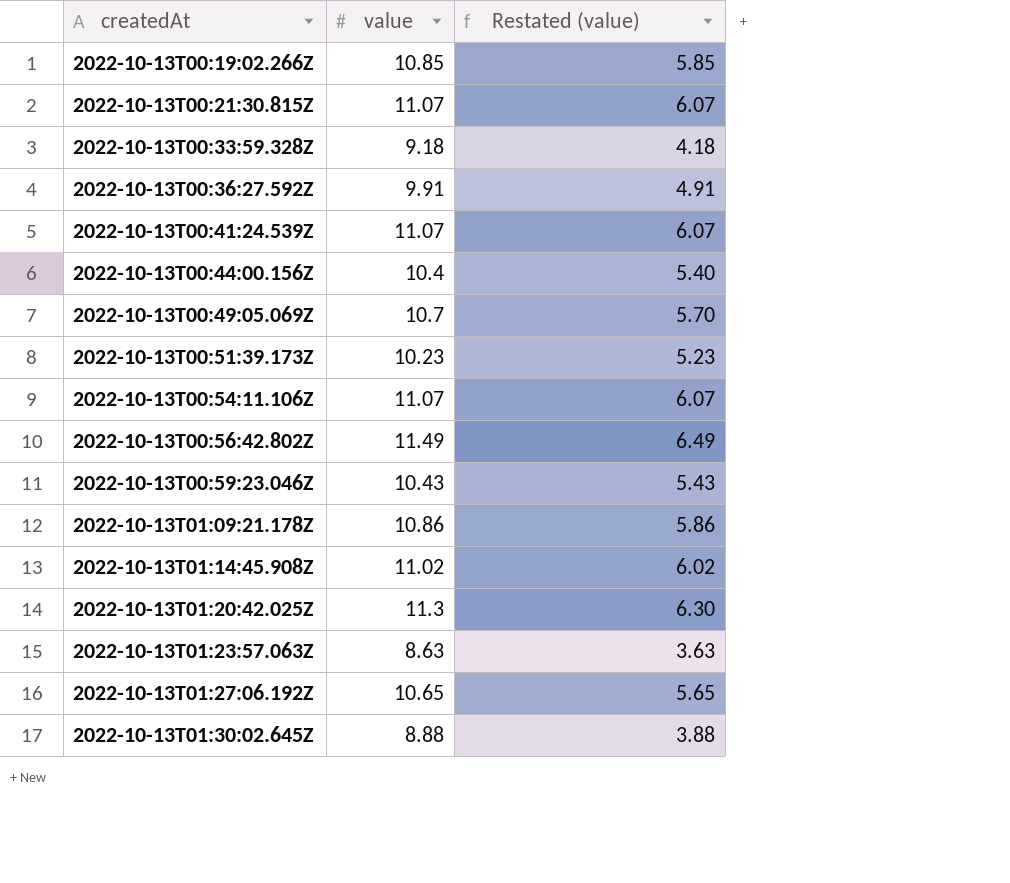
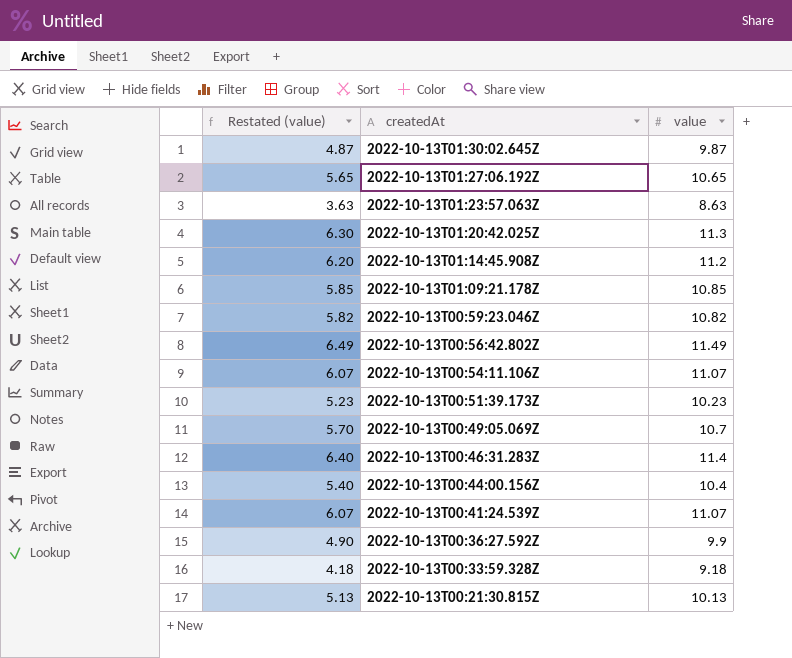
row order: createdAt ascending -> createdAt descending
column Restated (value) | position: 3 -> 1
row 2022-10-13T00:19:02.266Z: 10.85 | 5.85 -> none
2022-10-13T01:30:02.645Z | Restated (value): 3.88 -> 4.87
2022-10-13T01:30:02.645Z | value: 8.88 -> 9.87
2022-10-13T01:14:45.908Z | Restated (value): 6.02 -> 6.20
2022-10-13T01:14:45.908Z | value: 11.02 -> 11.2
2022-10-13T01:09:21.178Z | Restated (value): 5.86 -> 5.85
2022-10-13T01:09:21.178Z | value: 10.86 -> 10.85
2022-10-13T00:59:23.046Z | Restated (value): 5.43 -> 5.82
2022-10-13T00:59:23.046Z | value: 10.43 -> 10.82
row 2022-10-13T00:46:31.283Z: none -> 6.40 | 11.4
2022-10-13T00:36:27.592Z | Restated (value): 4.91 -> 4.90
2022-10-13T00:36:27.592Z | value: 9.91 -> 9.9
2022-10-13T00:21:30.815Z | Restated (value): 6.07 -> 5.13
2022-10-13T00:21:30.815Z | value: 11.07 -> 10.13

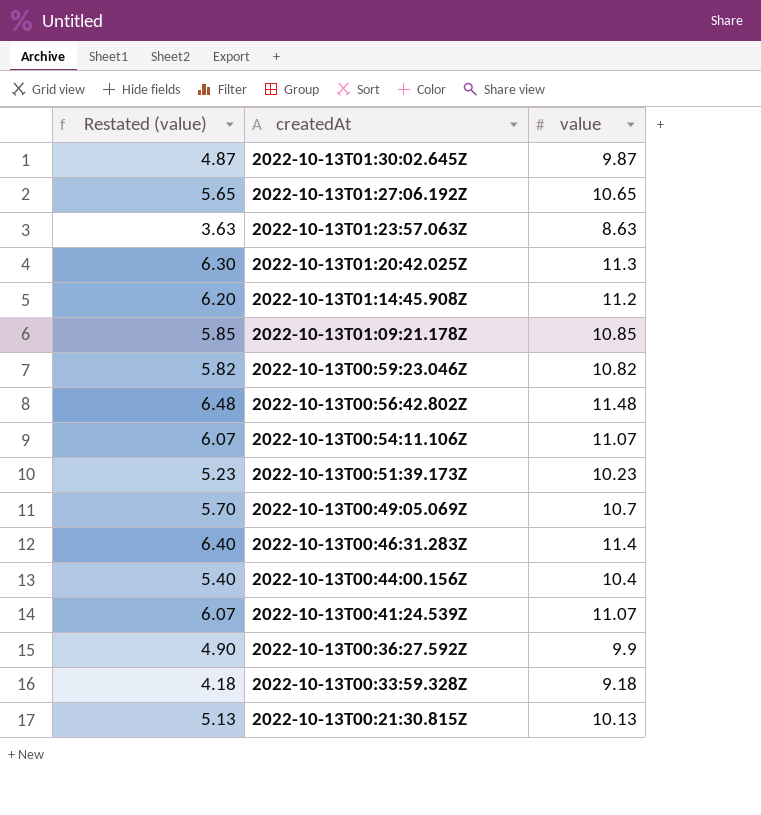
2022-10-13T00:56:42.802Z | Restated (value): 6.49 -> 6.48
2022-10-13T00:56:42.802Z | value: 11.49 -> 11.48

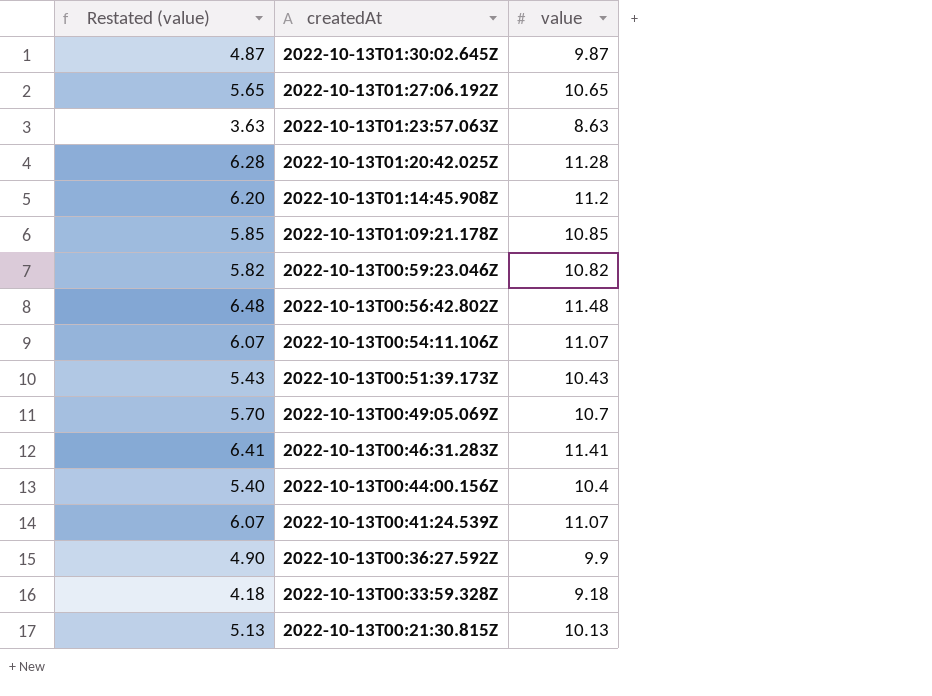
2022-10-13T01:20:42.025Z | Restated (value): 6.30 -> 6.28
2022-10-13T01:20:42.025Z | value: 11.3 -> 11.28
2022-10-13T00:51:39.173Z | Restated (value): 5.23 -> 5.43
2022-10-13T00:51:39.173Z | value: 10.23 -> 10.43
2022-10-13T00:46:31.283Z | Restated (value): 6.40 -> 6.41
2022-10-13T00:46:31.283Z | value: 11.4 -> 11.41

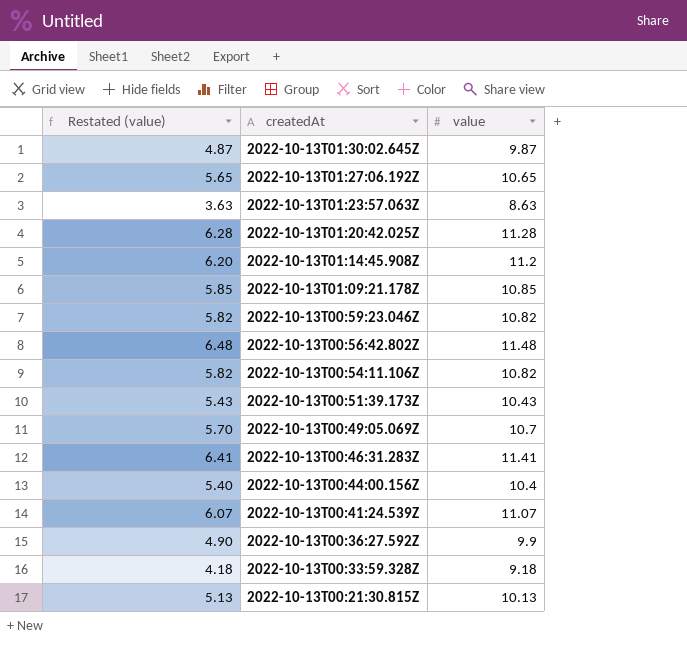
2022-10-13T00:54:11.106Z | Restated (value): 6.07 -> 5.82
2022-10-13T00:54:11.106Z | value: 11.07 -> 10.82

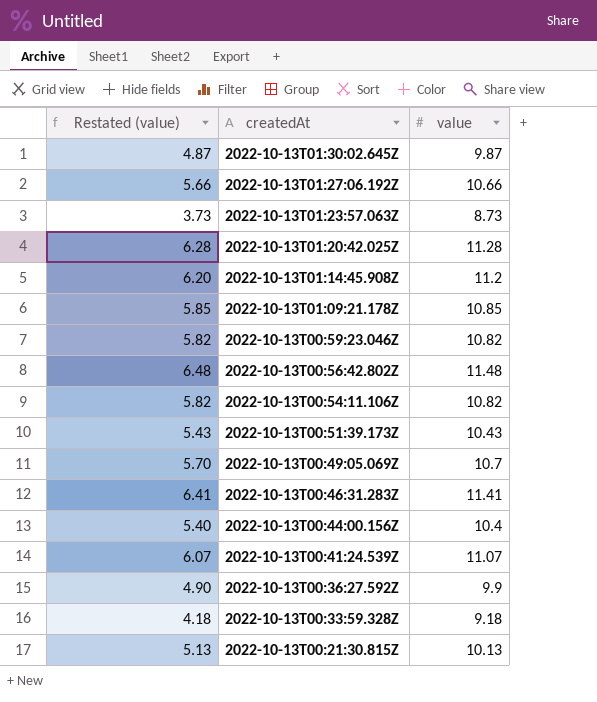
2022-10-13T01:27:06.192Z | Restated (value): 5.65 -> 5.66
2022-10-13T01:27:06.192Z | value: 10.65 -> 10.66
2022-10-13T01:23:57.063Z | Restated (value): 3.63 -> 3.73
2022-10-13T01:23:57.063Z | value: 8.63 -> 8.73

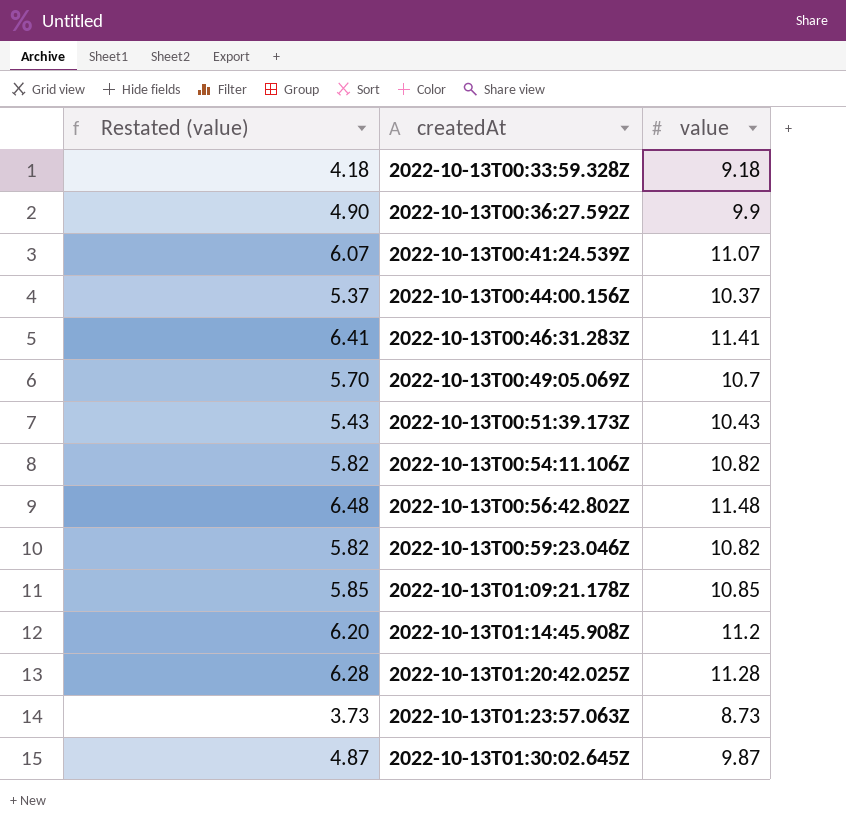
row order: createdAt descending -> createdAt ascending
row 2022-10-13T01:27:06.192Z: 5.66 | 10.66 -> none
row 2022-10-13T00:21:30.815Z: 5.13 | 10.13 -> none
2022-10-13T00:44:00.156Z | Restated (value): 5.40 -> 5.37
2022-10-13T00:44:00.156Z | value: 10.4 -> 10.37

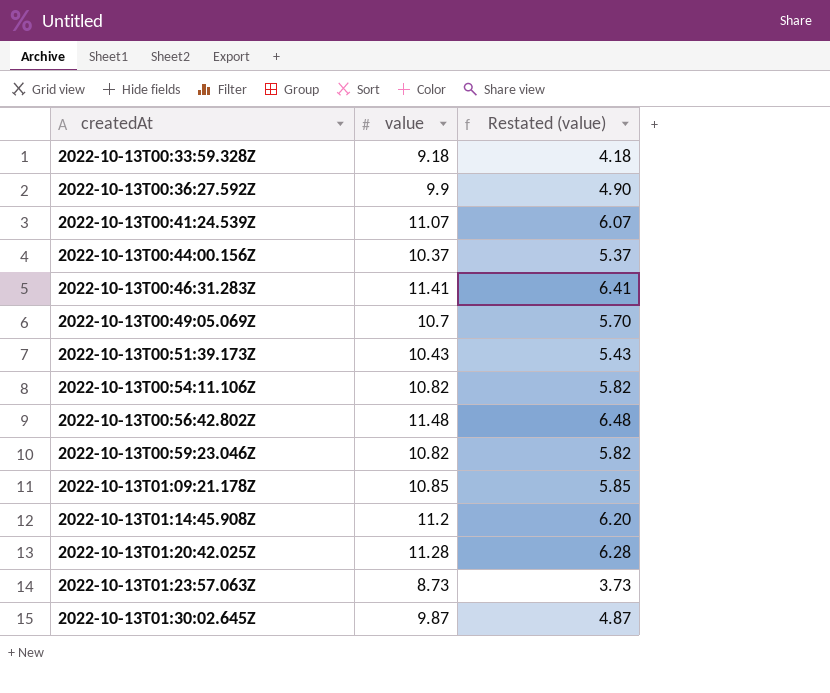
column Restated (value) | position: 1 -> 3

